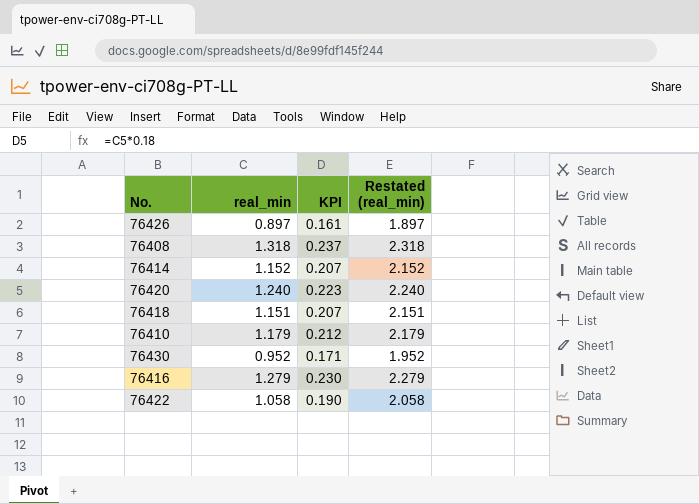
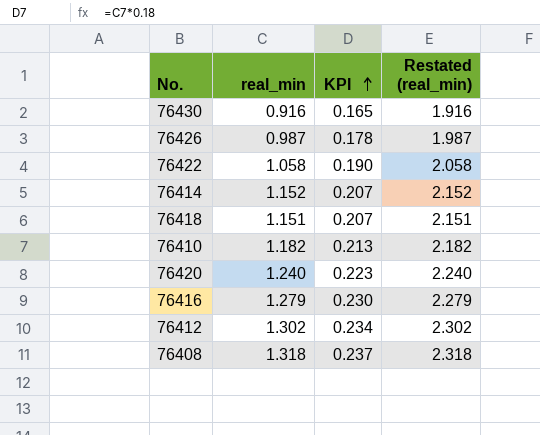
row order: none -> KPI ascending
76430 | real_min: 0.952 -> 0.916
76430 | KPI: 0.171 -> 0.165
76430 | Restated (real_min): 1.952 -> 1.916
76426 | real_min: 0.897 -> 0.987
76426 | KPI: 0.161 -> 0.178
76426 | Restated (real_min): 1.897 -> 1.987
76410 | real_min: 1.179 -> 1.182
76410 | KPI: 0.212 -> 0.213
76410 | Restated (real_min): 2.179 -> 2.182
row 76412: none -> 1.302 | 0.234 | 2.302

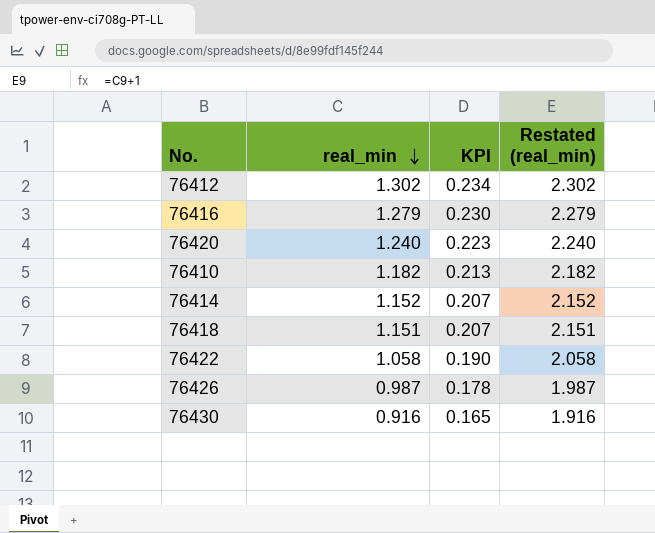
row order: KPI ascending -> real_min descending
row 76408: 1.318 | 0.237 | 2.318 -> none

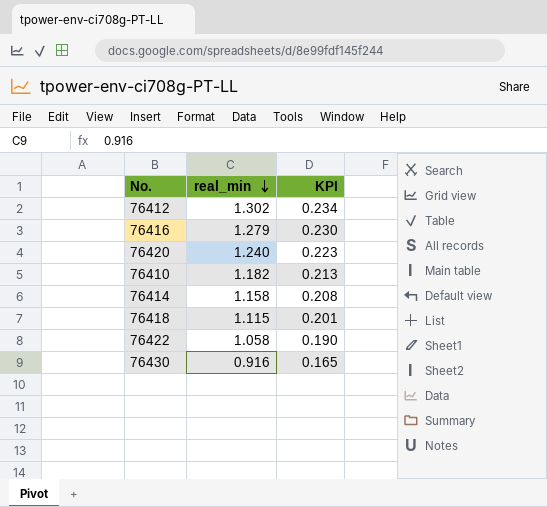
column Restated (real_min) | formula: [real_min] + 1 -> none
row 76426: 0.987 | 0.178 | 1.987 -> none
76414 | real_min: 1.152 -> 1.158
76414 | KPI: 0.207 -> 0.208
76418 | real_min: 1.151 -> 1.115
76418 | KPI: 0.207 -> 0.201

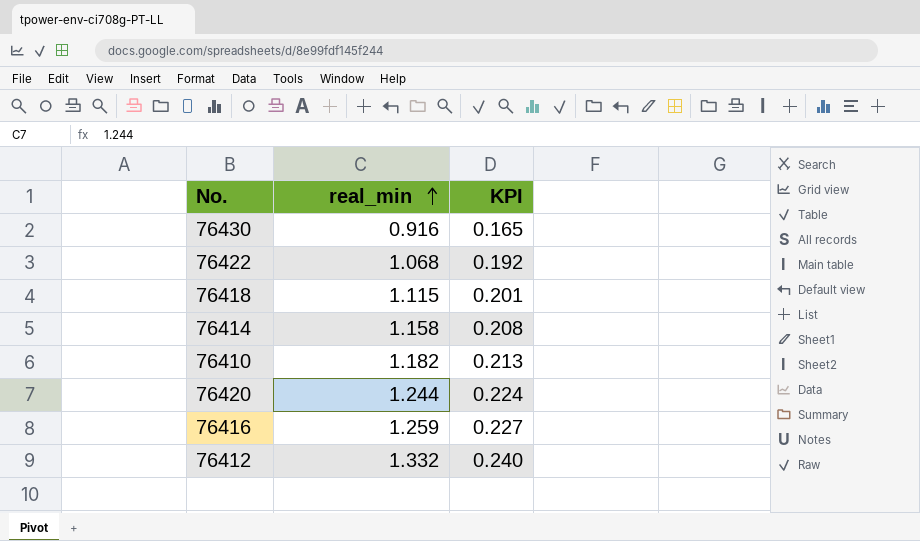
row order: real_min descending -> real_min ascending
76422 | real_min: 1.058 -> 1.068
76422 | KPI: 0.190 -> 0.192
76420 | real_min: 1.240 -> 1.244
76420 | KPI: 0.223 -> 0.224
76416 | real_min: 1.279 -> 1.259
76416 | KPI: 0.230 -> 0.227
76412 | real_min: 1.302 -> 1.332
76412 | KPI: 0.234 -> 0.240

